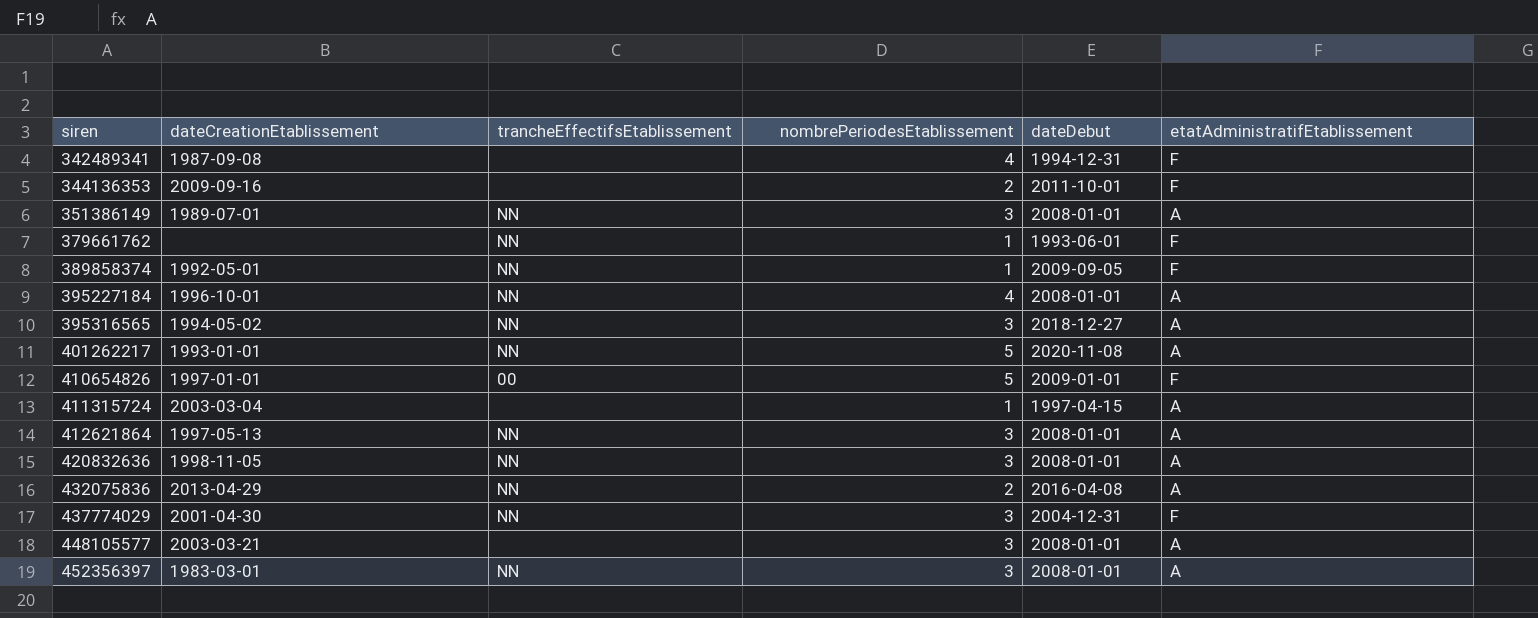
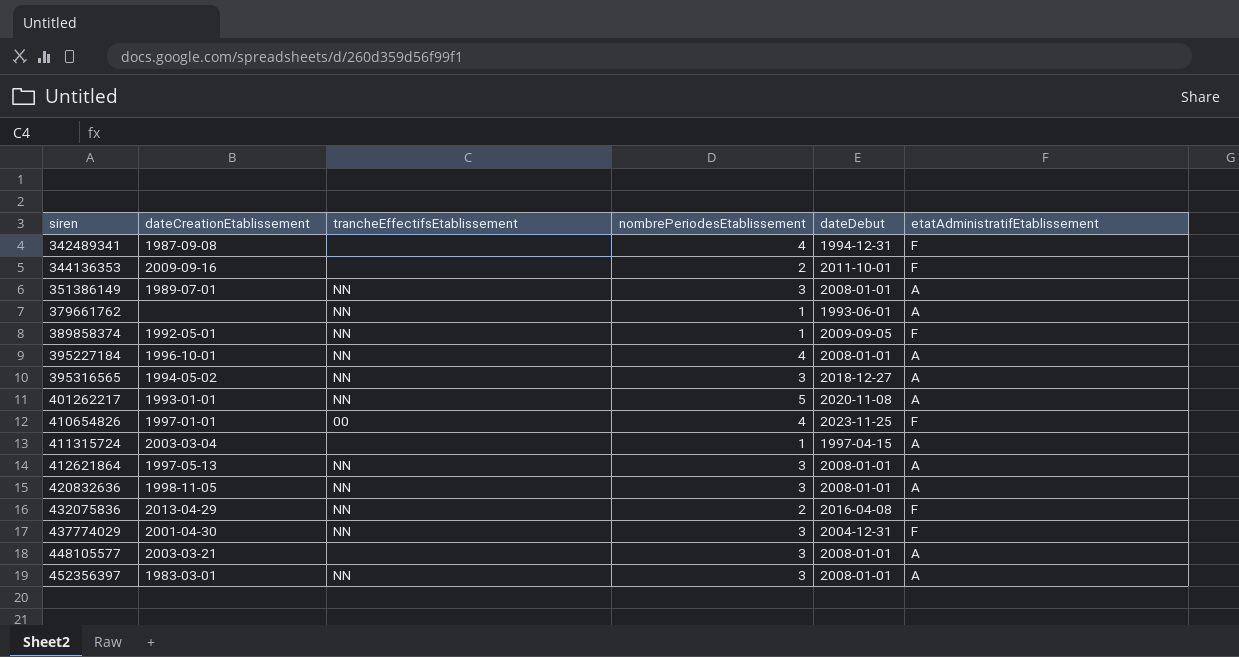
379661762 | etatAdministratifEtablissement: F -> A
410654826 | nombrePeriodesEtablissement: 5 -> 4
410654826 | dateDebut: 2009-01-01 -> 2023-11-25
432075836 | etatAdministratifEtablissement: A -> F

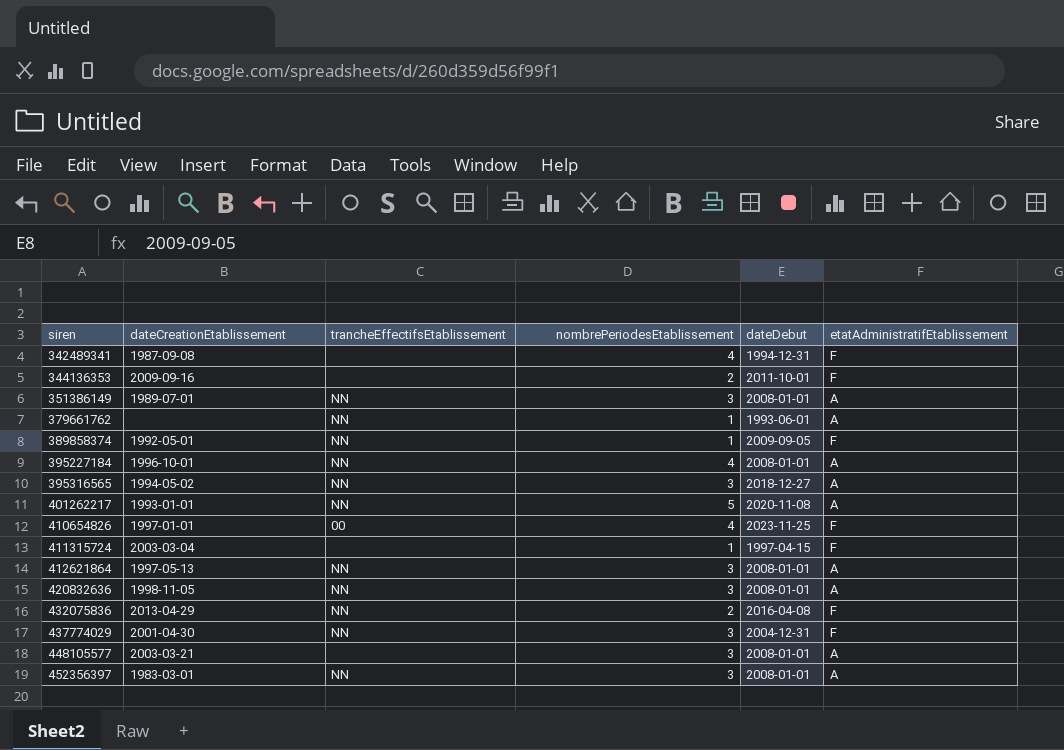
411315724 | etatAdministratifEtablissement: A -> F

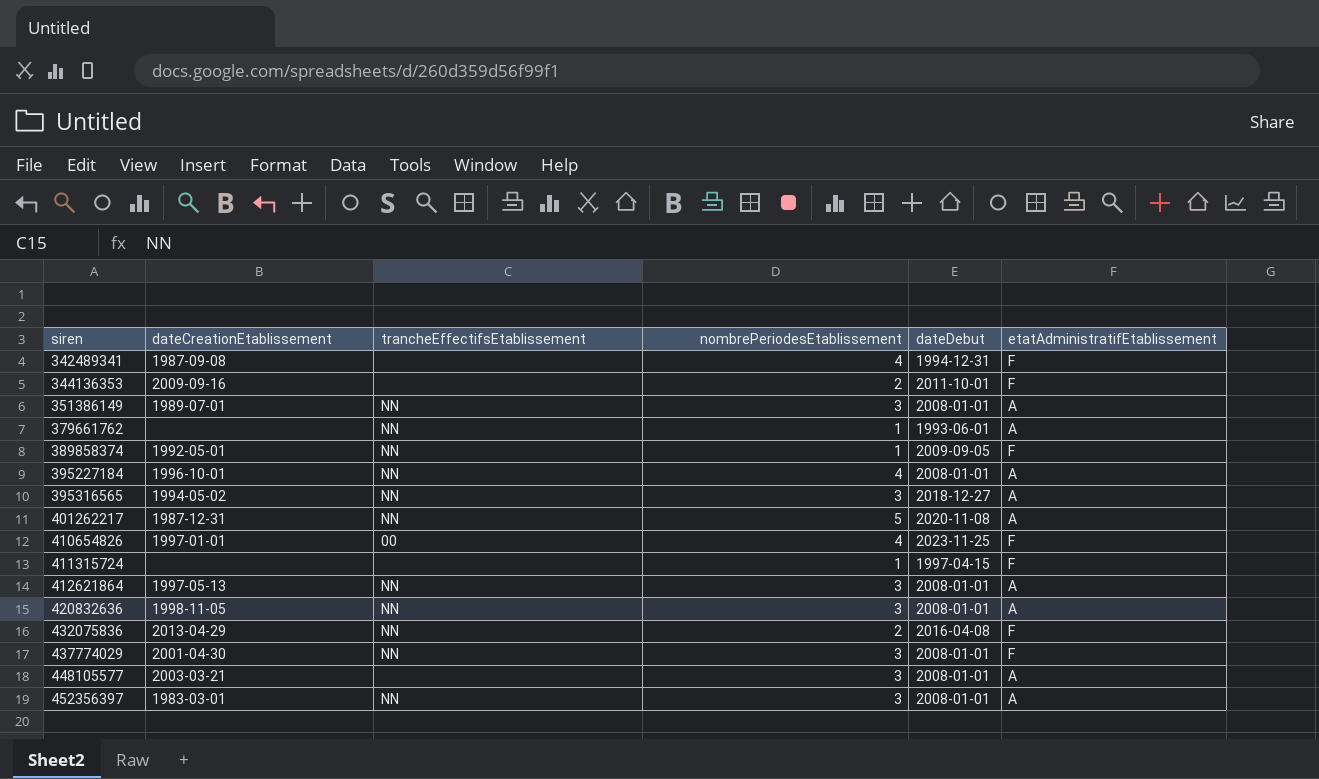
401262217 | dateCreationEtablissement: 1993-01-01 -> 1987-12-31
411315724 | dateCreationEtablissement: 2003-03-04 -> none
437774029 | dateDebut: 2004-12-31 -> 2008-01-01

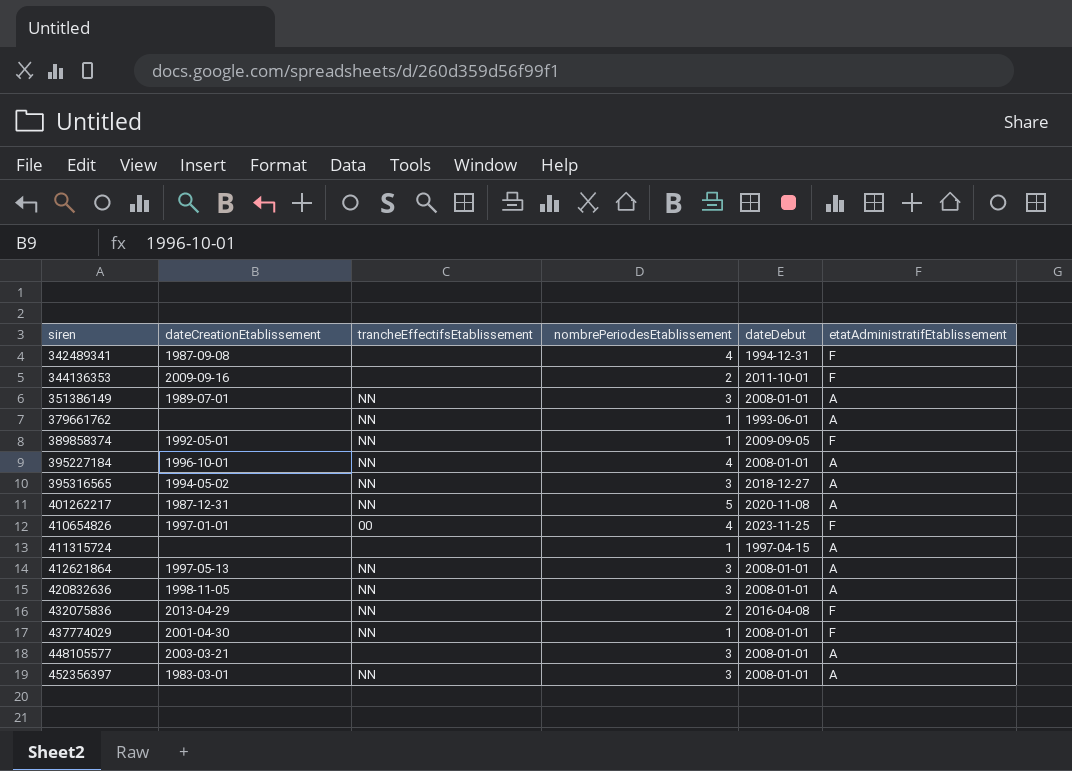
411315724 | etatAdministratifEtablissement: F -> A
437774029 | nombrePeriodesEtablissement: 3 -> 1

